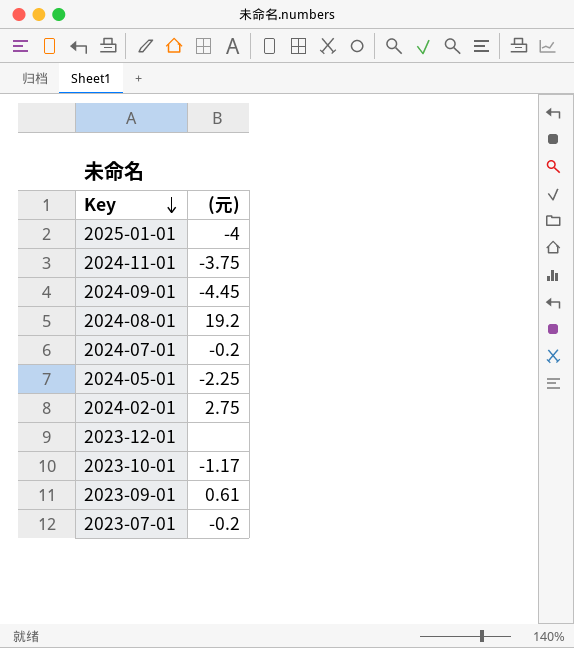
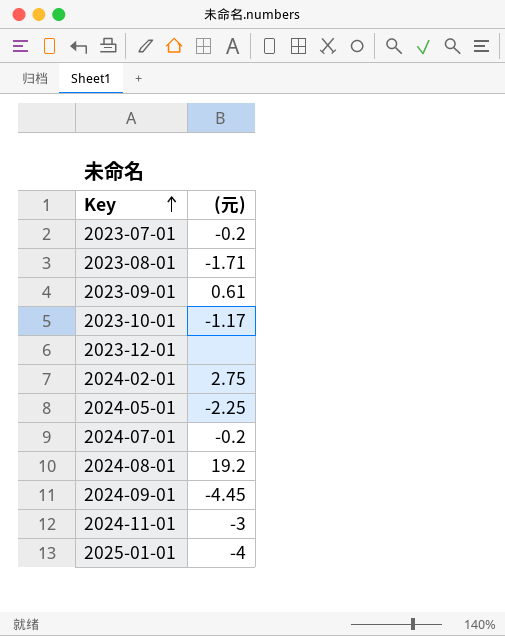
row order: Key descending -> Key ascending
row 2023-08-01: none -> -1.71
2024-11-01 | (元): -3.75 -> -3

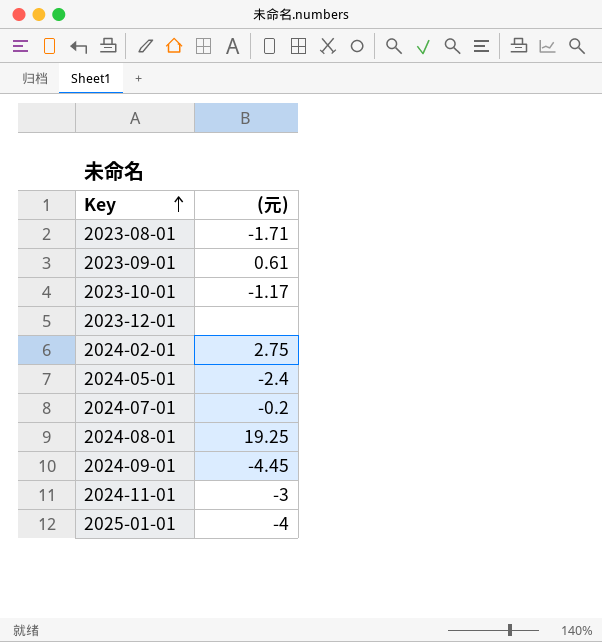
row 2023-07-01: -0.2 -> none
2024-05-01 | (元): -2.25 -> -2.4
2024-08-01 | (元): 19.2 -> 19.25

